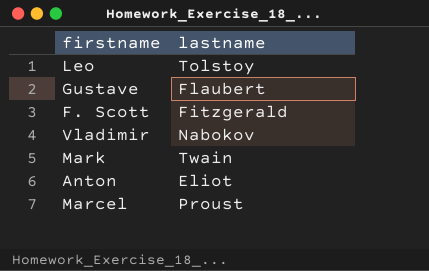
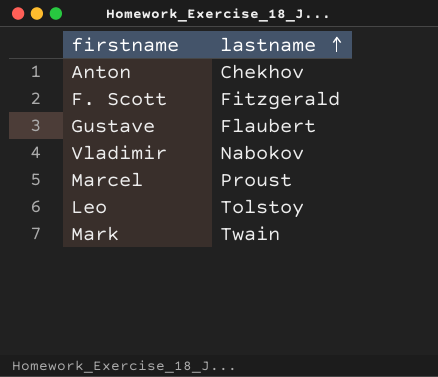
row order: none -> lastname ascending
Anton | lastname: Eliot -> Chekhov

